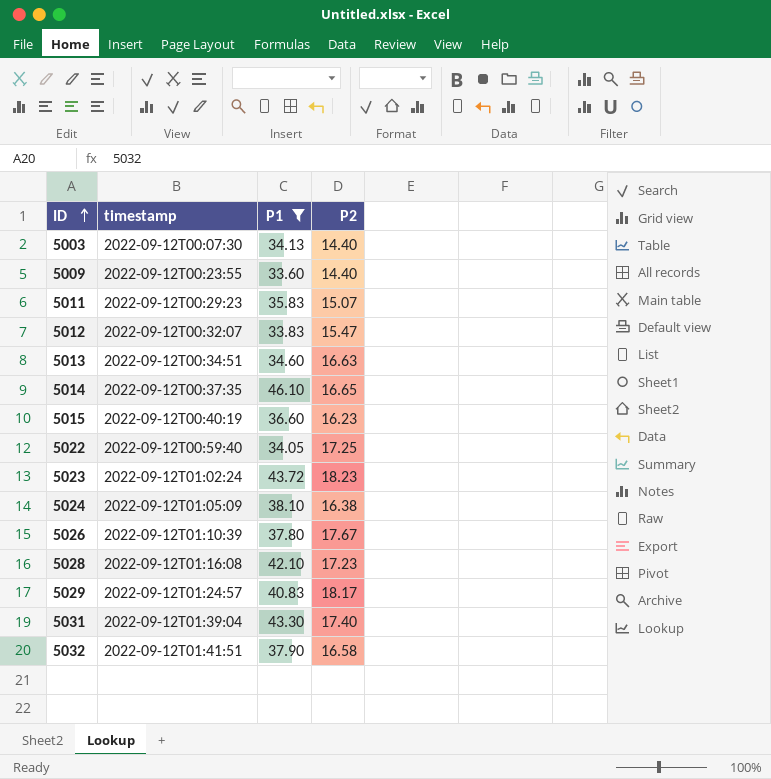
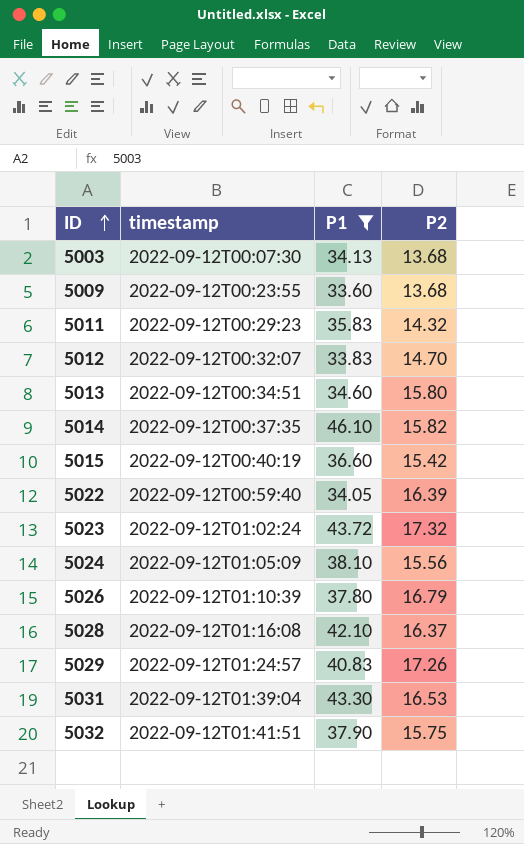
5003 | P2: 14.40 -> 13.68
5009 | P2: 14.40 -> 13.68
5011 | P2: 15.07 -> 14.32
5012 | P2: 15.47 -> 14.70
5013 | P2: 16.63 -> 15.80
5014 | P2: 16.65 -> 15.82
5015 | P2: 16.23 -> 15.42
5022 | P2: 17.25 -> 16.39
5023 | P2: 18.23 -> 17.32
5024 | P2: 16.38 -> 15.56
5026 | P2: 17.67 -> 16.79
5028 | P2: 17.23 -> 16.37
5029 | P2: 18.17 -> 17.26
5031 | P2: 17.40 -> 16.53
5032 | P2: 16.58 -> 15.75

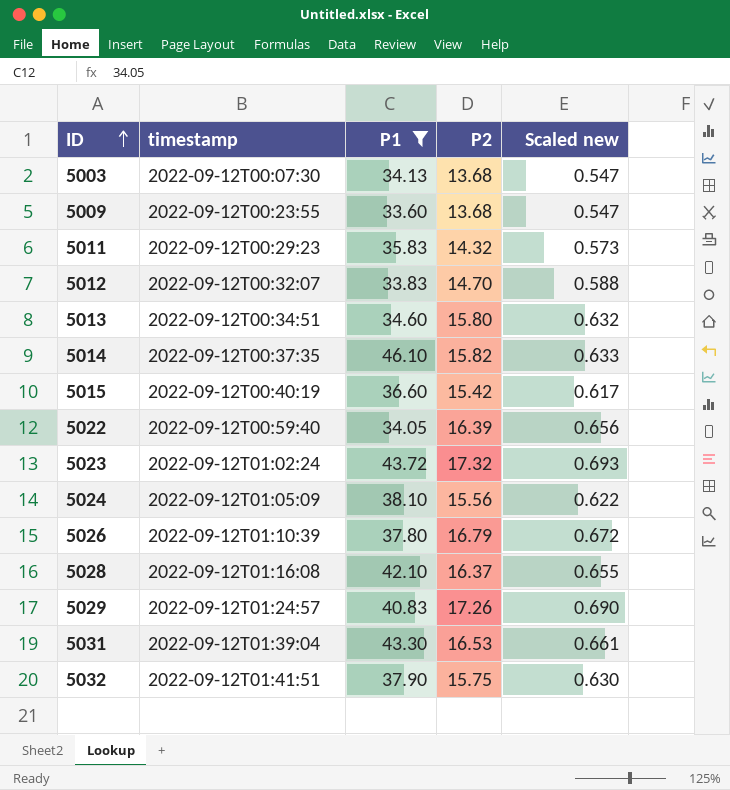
column Scaled new | formula: none -> [P2] * 0.04

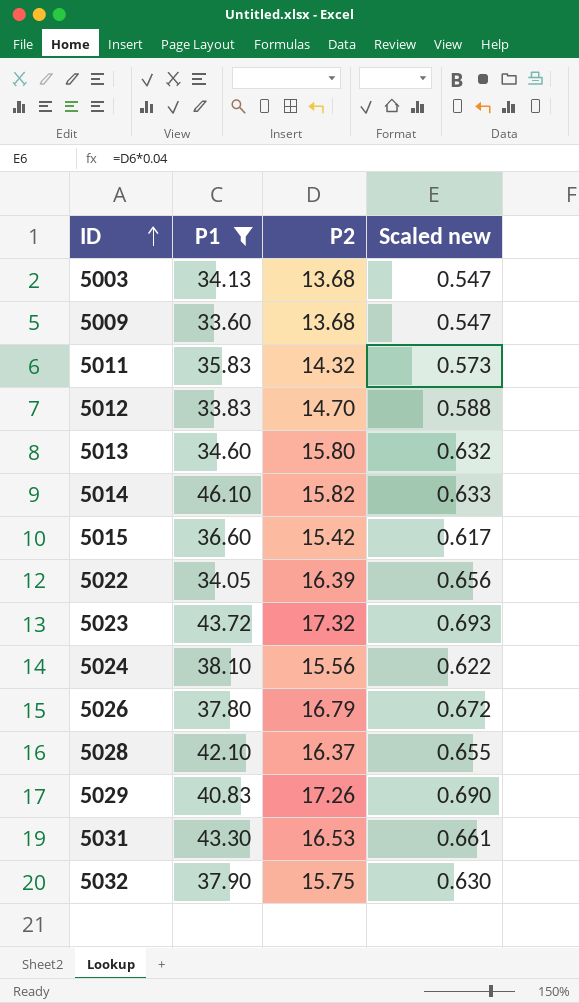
column timestamp | position: 2 -> none

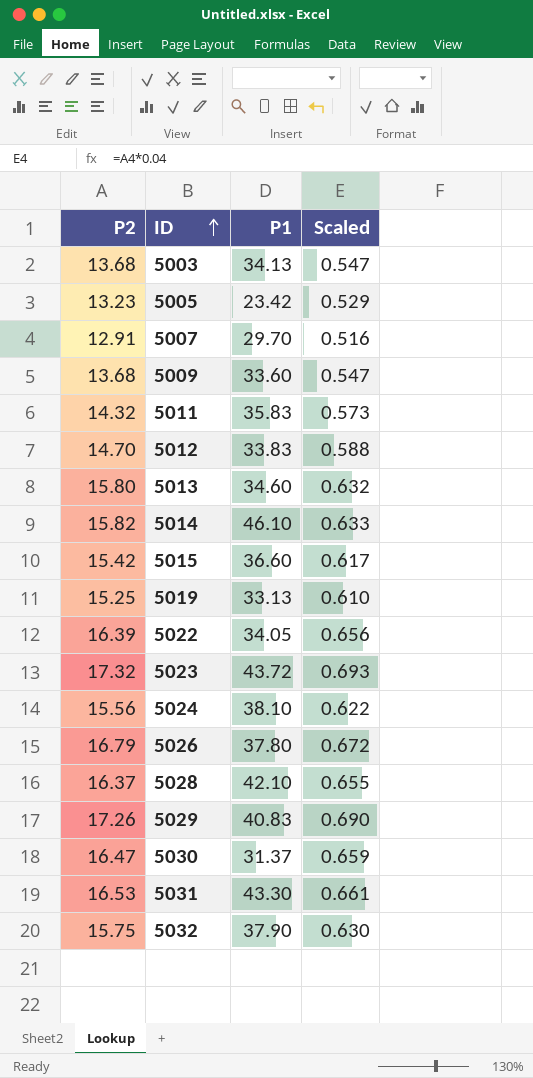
filter: P1 >= 33.60 -> none
column P2 | position: 3 -> 1
column name: Scaled new -> Scaled

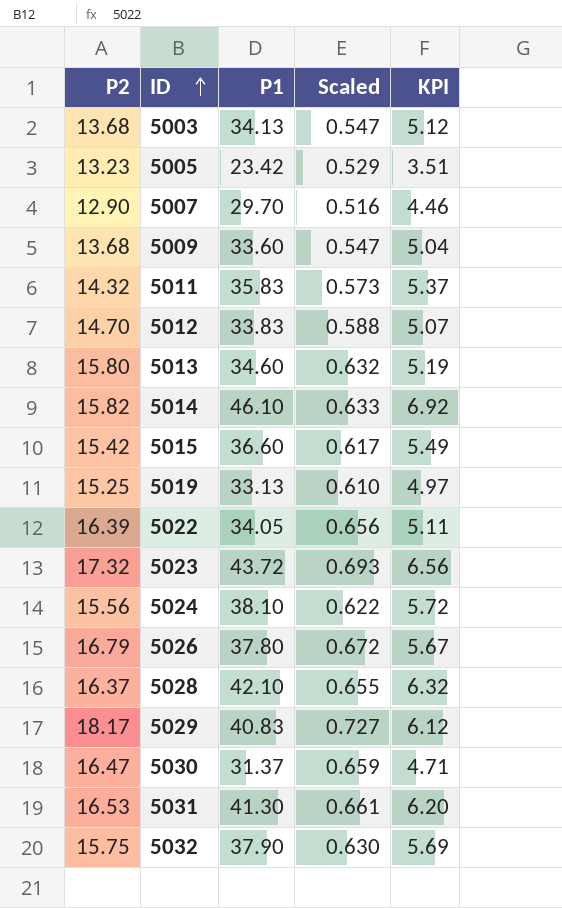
column KPI | formula: none -> [P1] * 0.15
5007 | P2: 12.91 -> 12.90
5029 | P2: 17.26 -> 18.17
5029 | Scaled: 0.690 -> 0.727
5031 | P1: 43.30 -> 41.30

